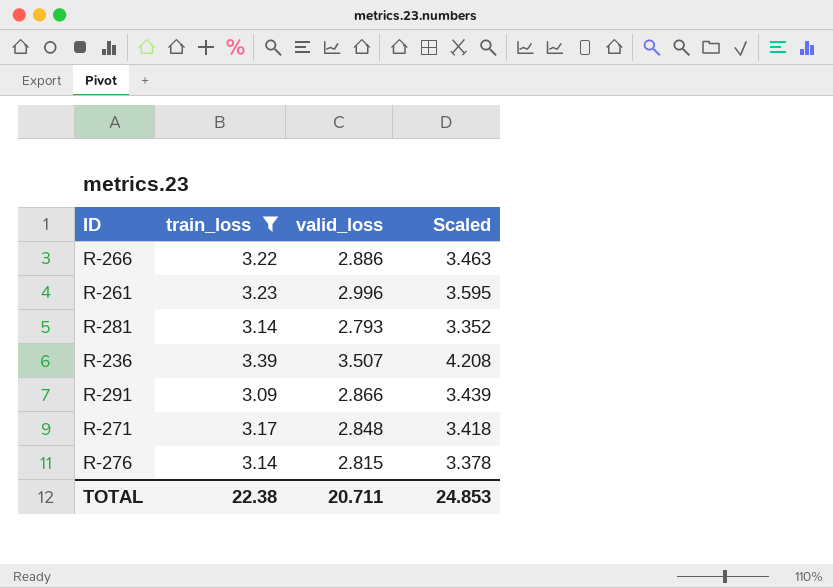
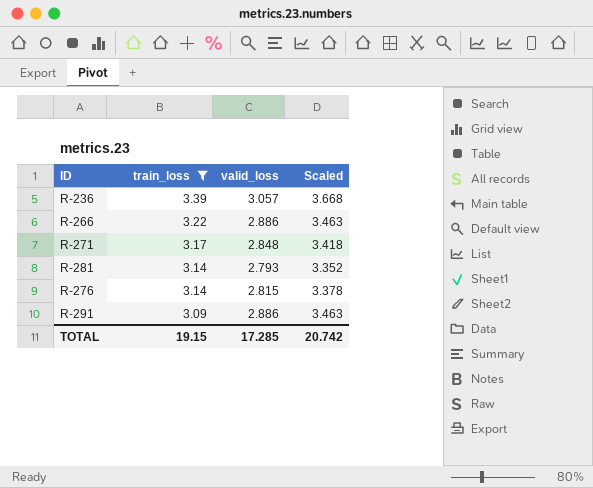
row order: none -> train_loss descending
row R-261: 3.23 | 2.996 | 3.595 -> none
R-236 | valid_loss: 3.507 -> 3.057
R-236 | Scaled: 4.208 -> 3.668
R-291 | valid_loss: 2.866 -> 2.886
R-291 | Scaled: 3.439 -> 3.463
TOTAL | train_loss: 22.38 -> 19.15
TOTAL | valid_loss: 20.711 -> 17.285
TOTAL | Scaled: 24.853 -> 20.742

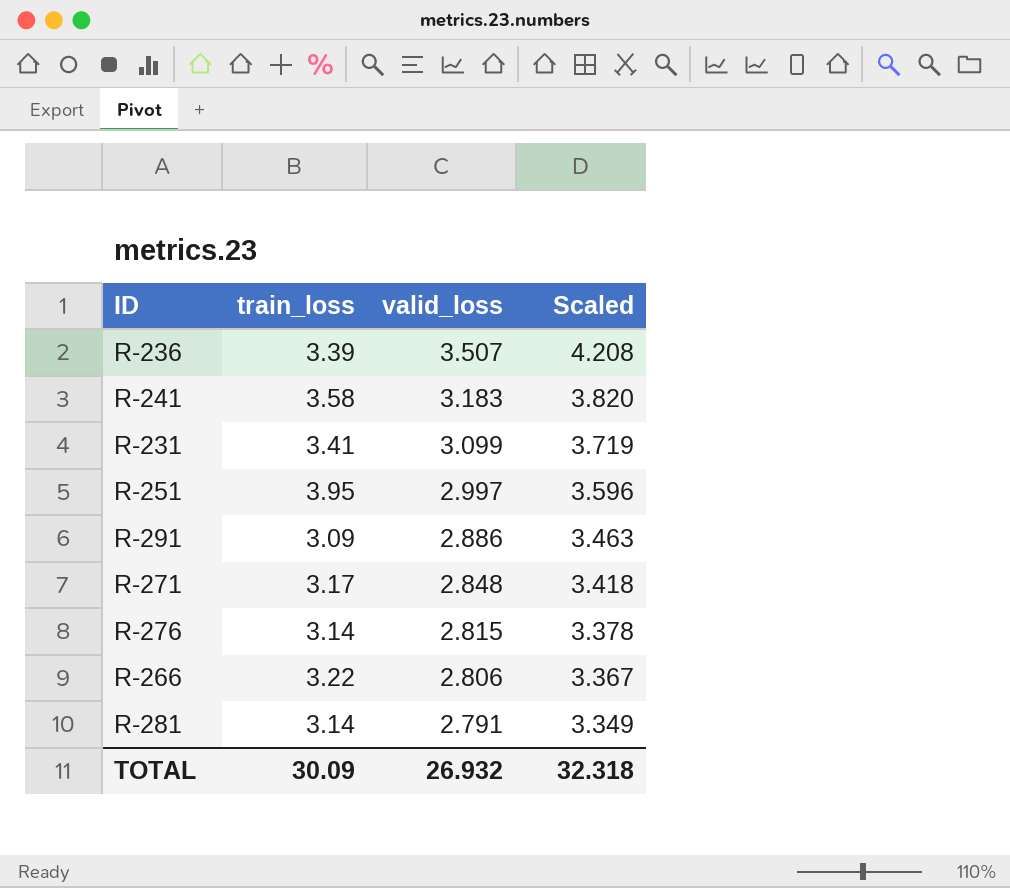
filter: train_loss <= 3.39 -> none
row order: train_loss descending -> valid_loss descending
R-236 | valid_loss: 3.057 -> 3.507
R-236 | Scaled: 3.668 -> 4.208
R-266 | valid_loss: 2.886 -> 2.806
R-266 | Scaled: 3.463 -> 3.367
R-281 | valid_loss: 2.793 -> 2.791
R-281 | Scaled: 3.352 -> 3.349
TOTAL | train_loss: 19.15 -> 30.09
TOTAL | valid_loss: 17.285 -> 26.932
TOTAL | Scaled: 20.742 -> 32.318

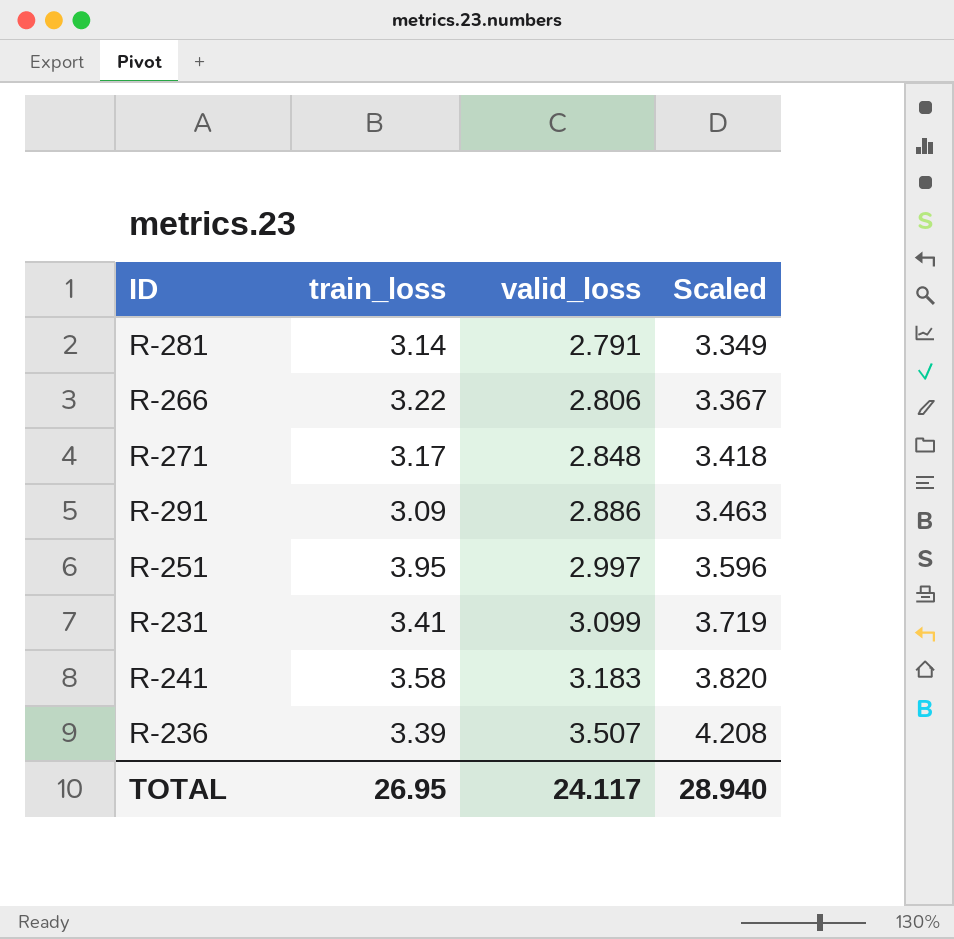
row order: valid_loss descending -> valid_loss ascending
row R-276: 3.14 | 2.815 | 3.378 -> none
TOTAL | train_loss: 30.09 -> 26.95
TOTAL | valid_loss: 26.932 -> 24.117
TOTAL | Scaled: 32.318 -> 28.940

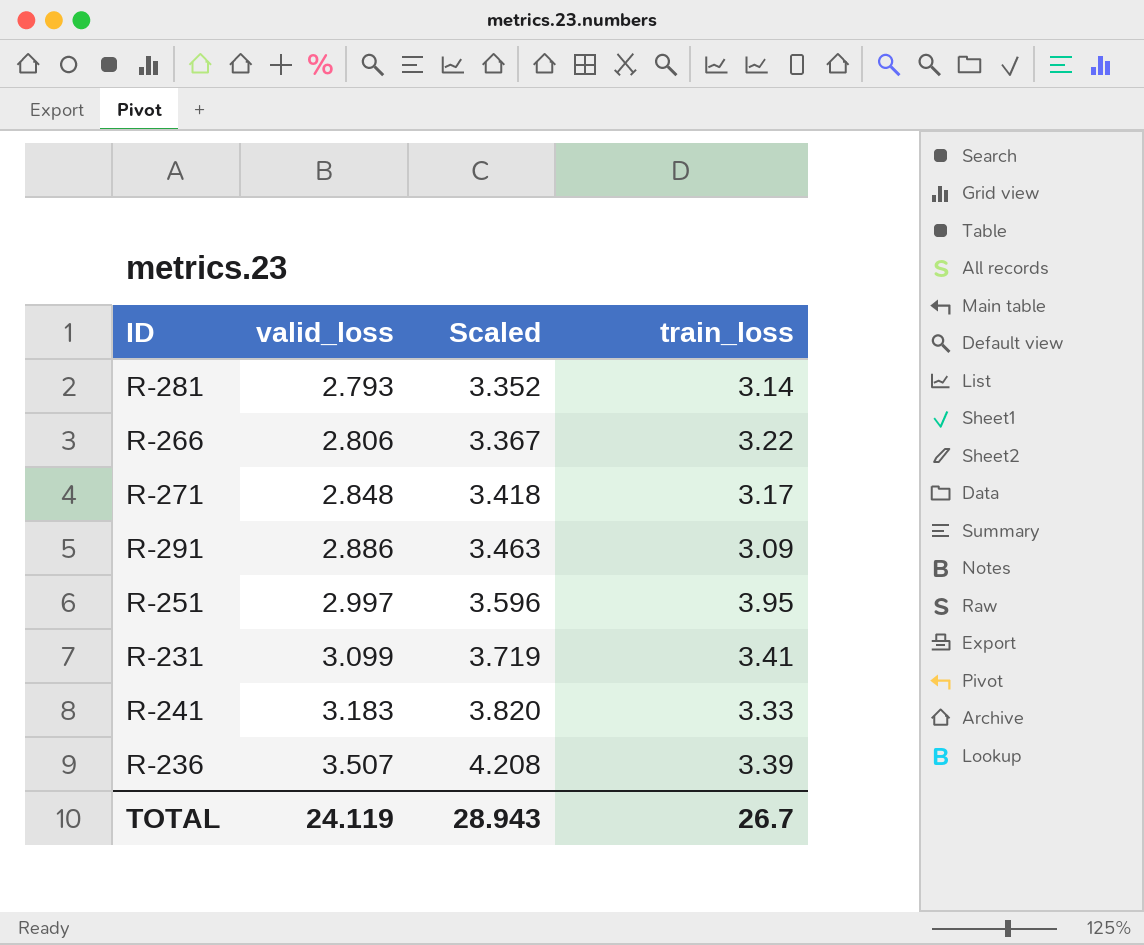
column train_loss | position: 2 -> 4
R-281 | valid_loss: 2.791 -> 2.793
R-281 | Scaled: 3.349 -> 3.352
R-241 | train_loss: 3.58 -> 3.33
TOTAL | valid_loss: 24.117 -> 24.119
TOTAL | Scaled: 28.940 -> 28.943
TOTAL | train_loss: 26.95 -> 26.7

